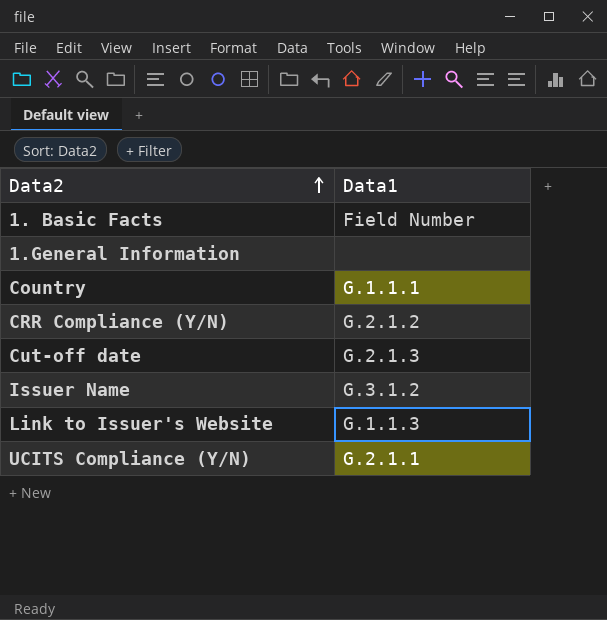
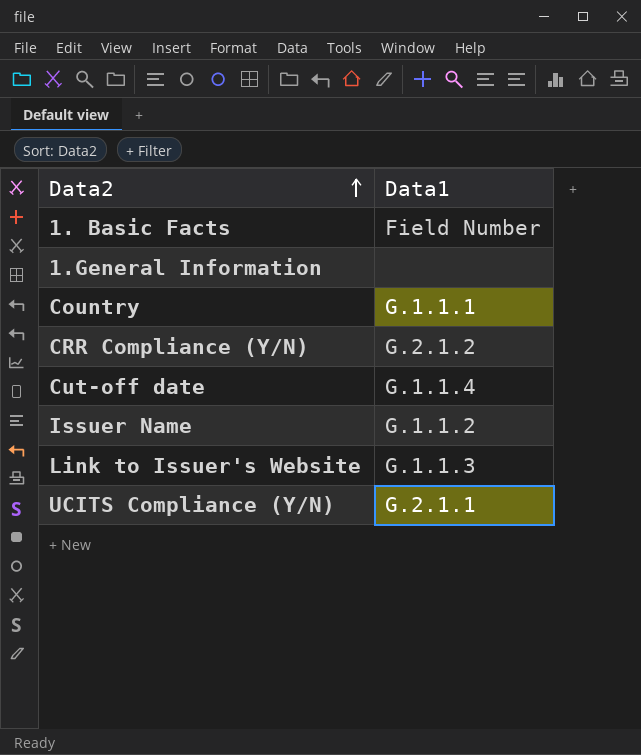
Cut-off date | Data1: G.2.1.3 -> G.1.1.4
Issuer Name | Data1: G.3.1.2 -> G.1.1.2

